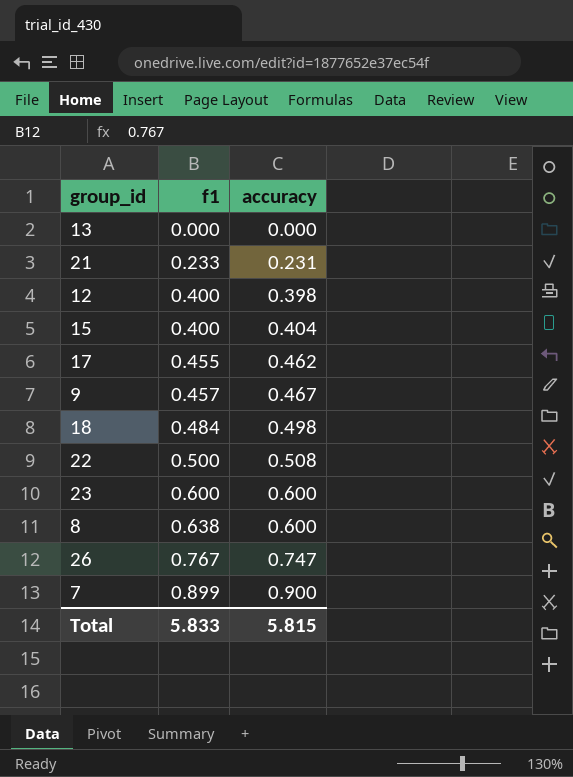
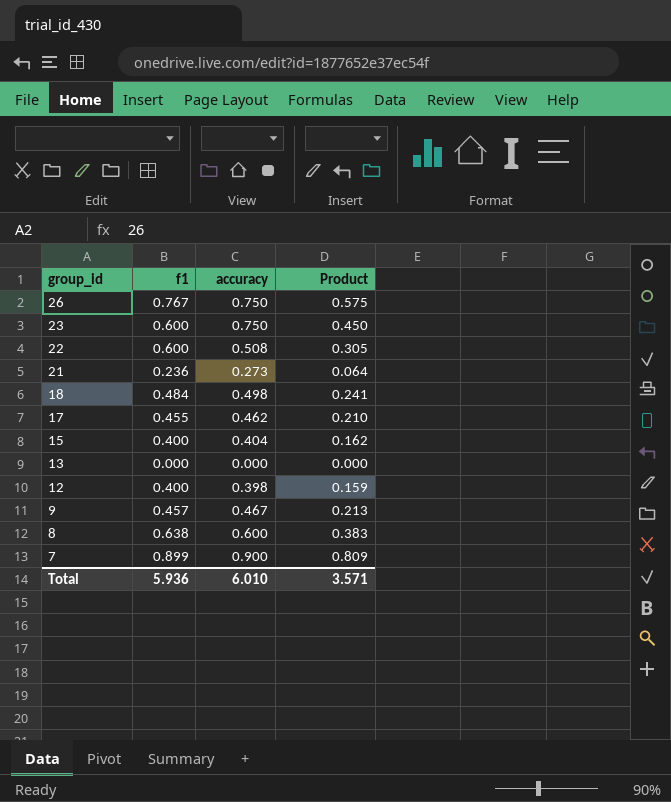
row order: f1 ascending -> group_id descending
column Product | formula: none -> [f1] * [accuracy]
26 | accuracy: 0.747 -> 0.750
23 | accuracy: 0.600 -> 0.750
22 | f1: 0.500 -> 0.600
21 | f1: 0.233 -> 0.236
21 | accuracy: 0.231 -> 0.273
Total | f1: 5.833 -> 5.936
Total | accuracy: 5.815 -> 6.010

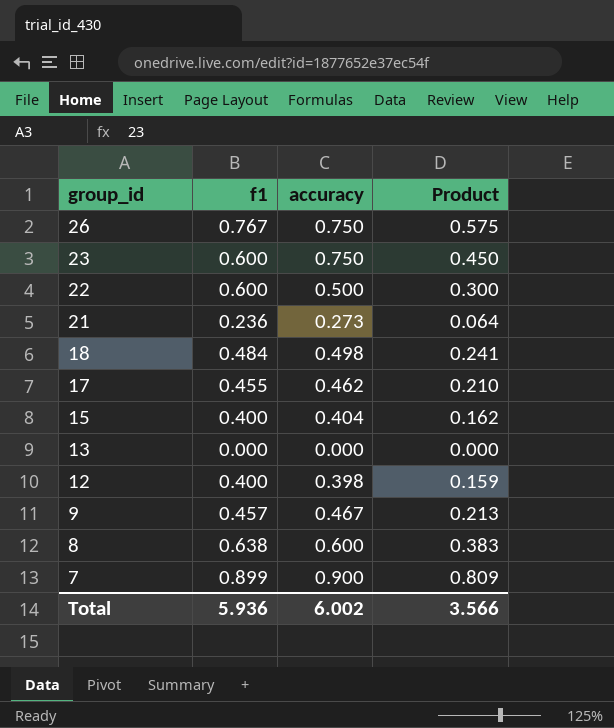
22 | accuracy: 0.508 -> 0.500
22 | Product: 0.305 -> 0.300
Total | accuracy: 6.010 -> 6.002
Total | Product: 3.571 -> 3.566

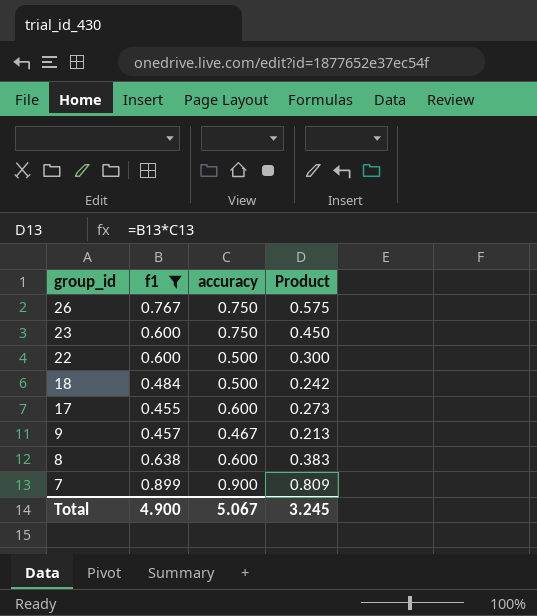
filter: none -> f1 >= 0.455
18 | accuracy: 0.498 -> 0.500
18 | Product: 0.241 -> 0.242
17 | accuracy: 0.462 -> 0.600
17 | Product: 0.210 -> 0.273
Total | f1: 5.936 -> 4.900
Total | accuracy: 6.002 -> 5.067
Total | Product: 3.566 -> 3.245

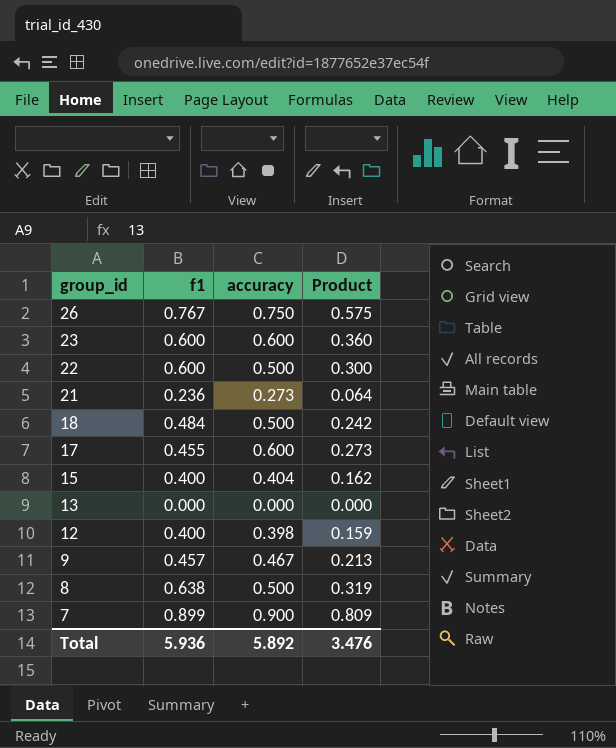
filter: f1 >= 0.455 -> none
23 | accuracy: 0.750 -> 0.600
23 | Product: 0.450 -> 0.360
8 | accuracy: 0.600 -> 0.500
8 | Product: 0.383 -> 0.319
Total | f1: 4.900 -> 5.936
Total | accuracy: 5.067 -> 5.892
Total | Product: 3.245 -> 3.476

